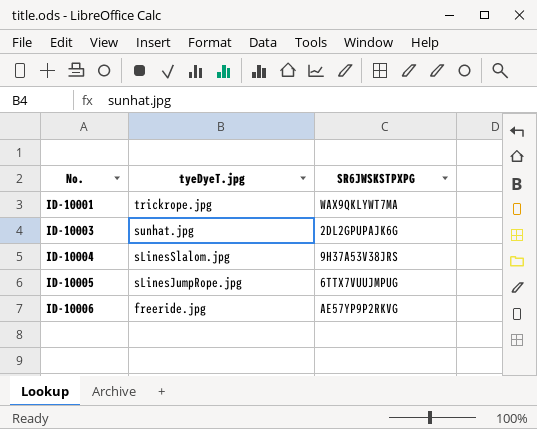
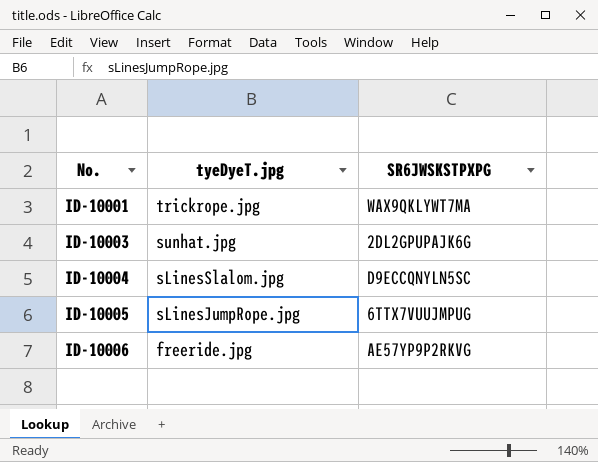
ID-10004 | SR6JWSKSTPXPG: 9H37A53V38JRS -> D9ECCQNYLN5SC

